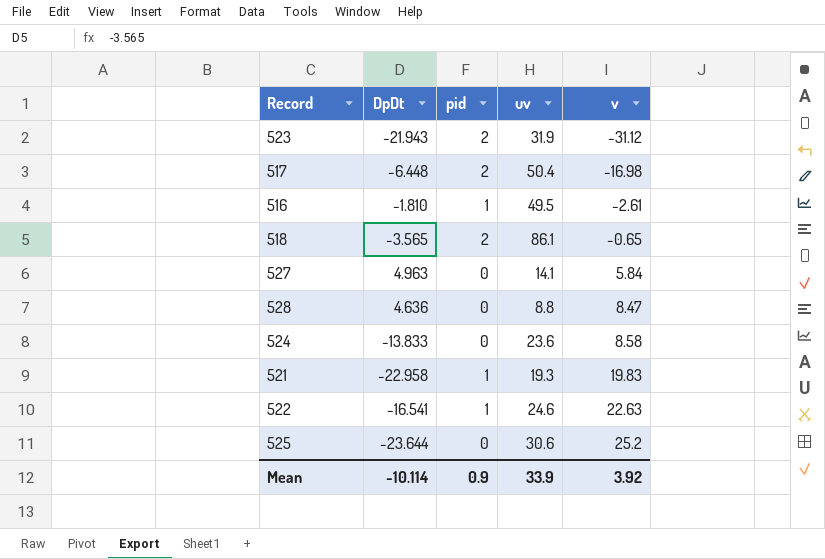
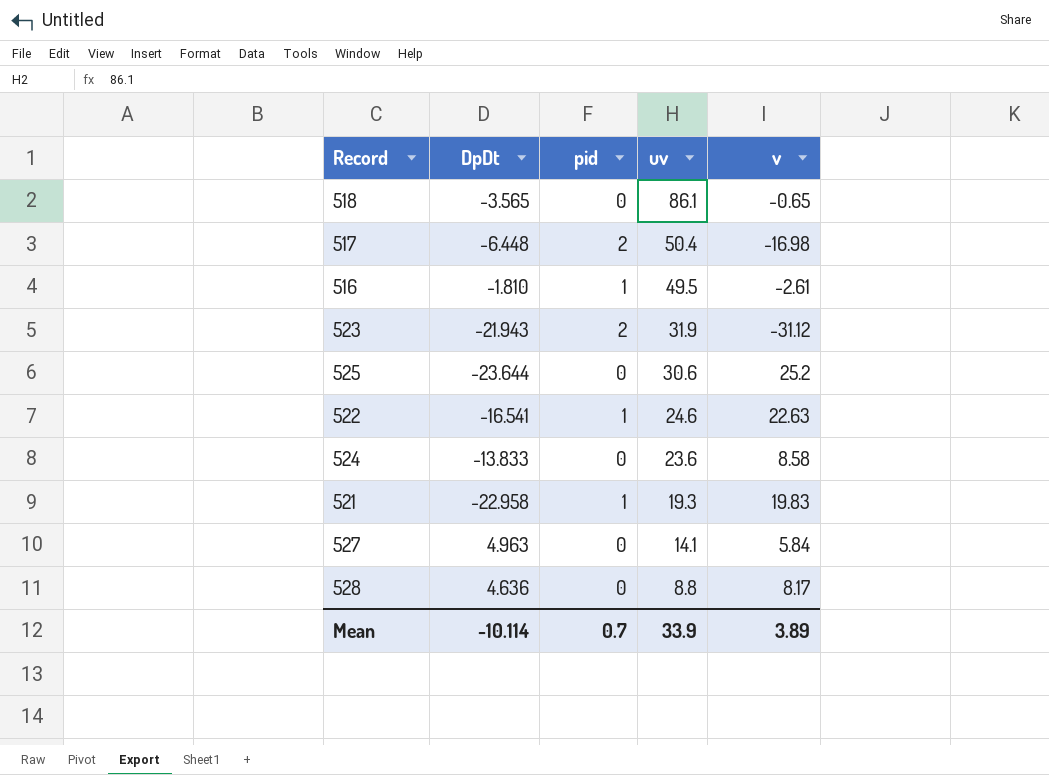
row order: v ascending -> uv descending
518 | pid: 2 -> 0
528 | v: 8.47 -> 8.17
Mean | pid: 0.9 -> 0.7
Mean | v: 3.92 -> 3.89

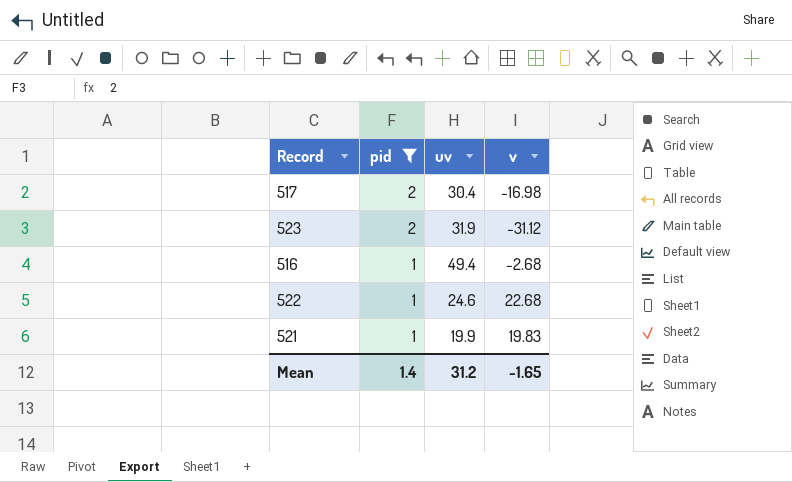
filter: none -> pid != 0
row order: uv descending -> pid descending
column DpDt | position: 2 -> none
517 | uv: 50.4 -> 30.4
516 | uv: 49.5 -> 49.4
516 | v: -2.61 -> -2.68
522 | v: 22.63 -> 22.68
521 | uv: 19.3 -> 19.9
Mean | pid: 0.7 -> 1.4
Mean | uv: 33.9 -> 31.2
Mean | v: 3.89 -> -1.65

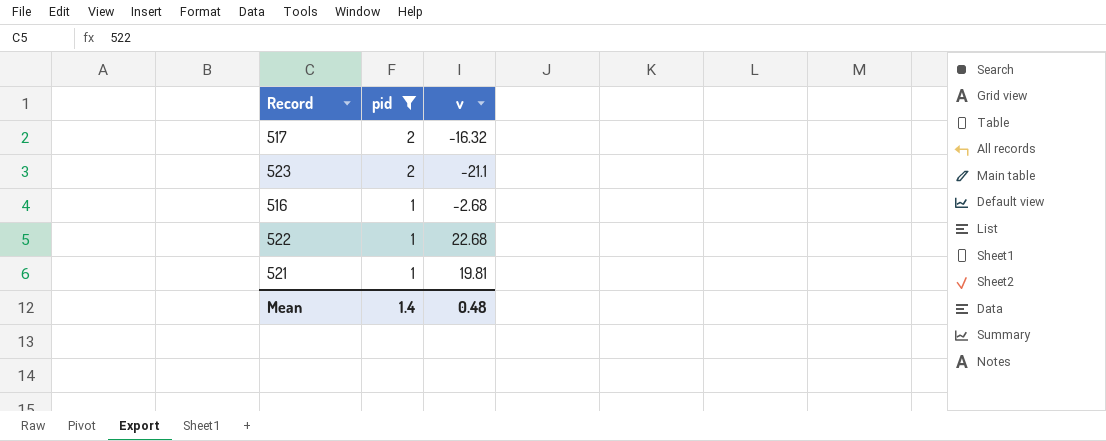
column uv | position: 3 -> none
517 | v: -16.98 -> -16.32
523 | v: -31.12 -> -21.1
521 | v: 19.83 -> 19.81
Mean | v: -1.65 -> 0.48

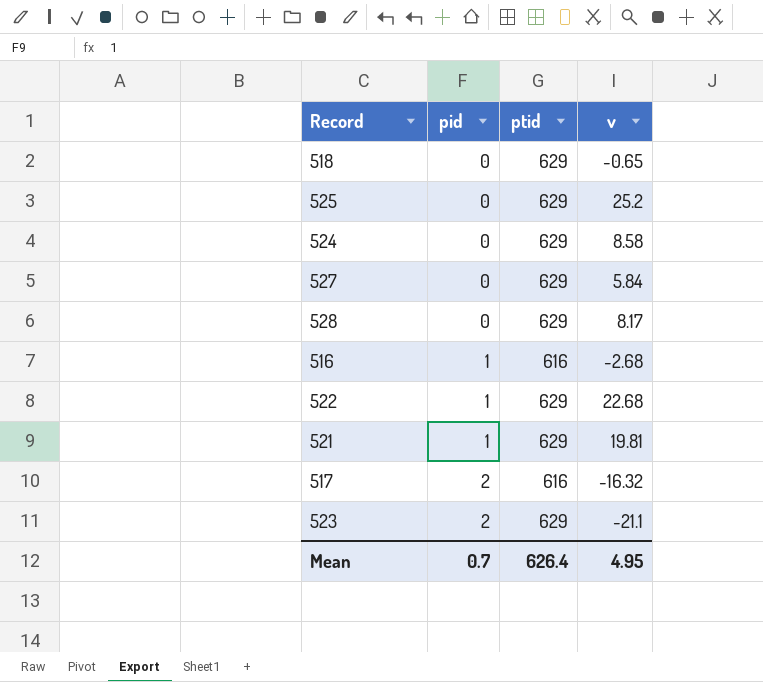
filter: pid != 0 -> none
row order: pid descending -> pid ascending
column ptid | position: none -> 3
Mean | pid: 1.4 -> 0.7
Mean | v: 0.48 -> 4.95

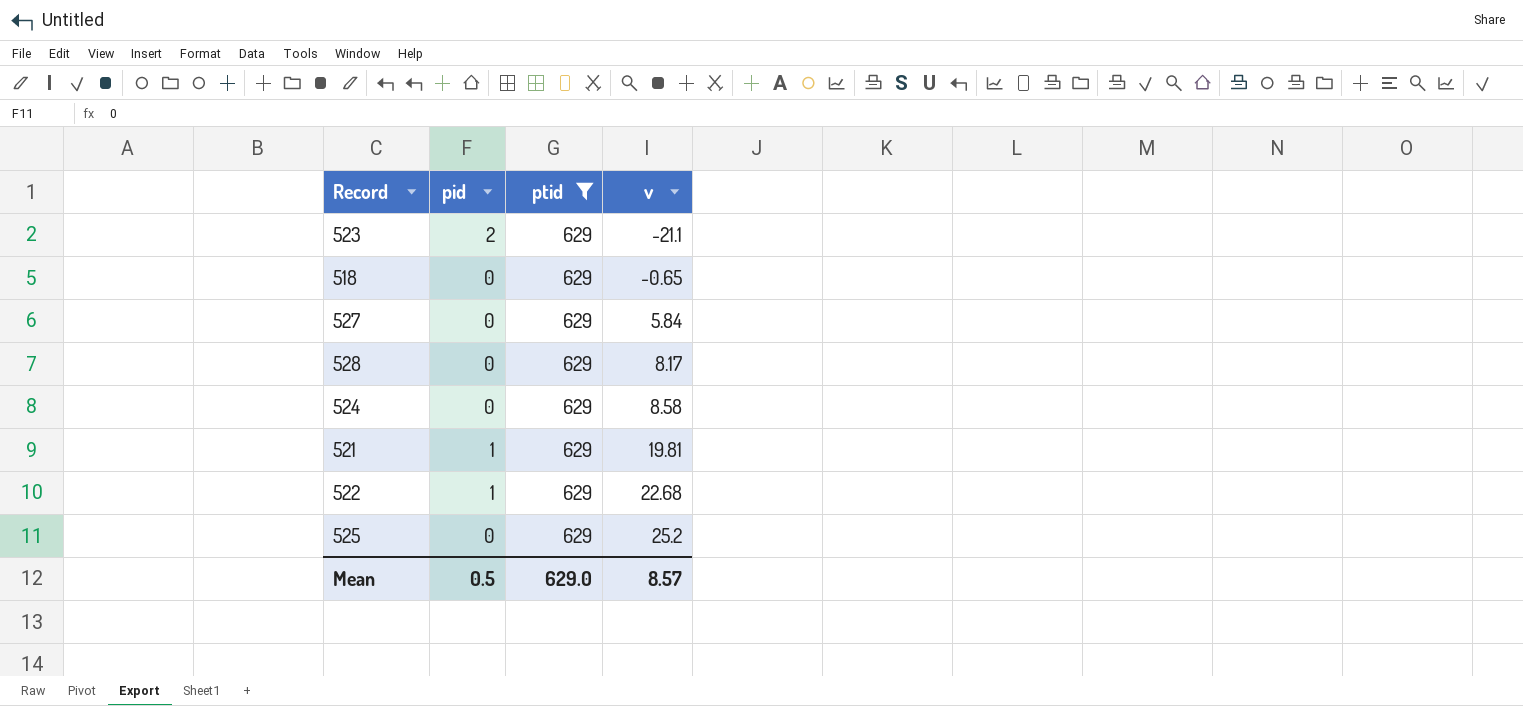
filter: none -> ptid = 629
row order: pid ascending -> v ascending
Mean | pid: 0.7 -> 0.5
Mean | ptid: 626.4 -> 629.0
Mean | v: 4.95 -> 8.57

